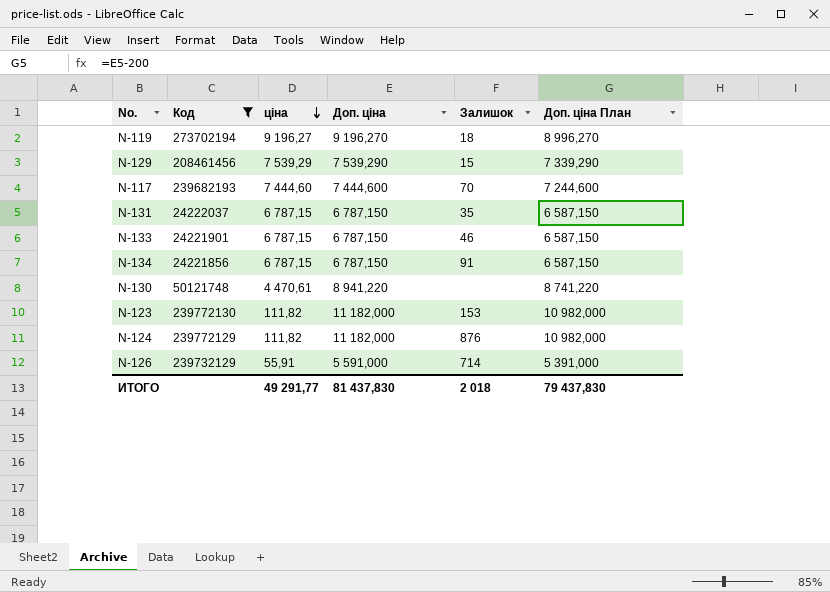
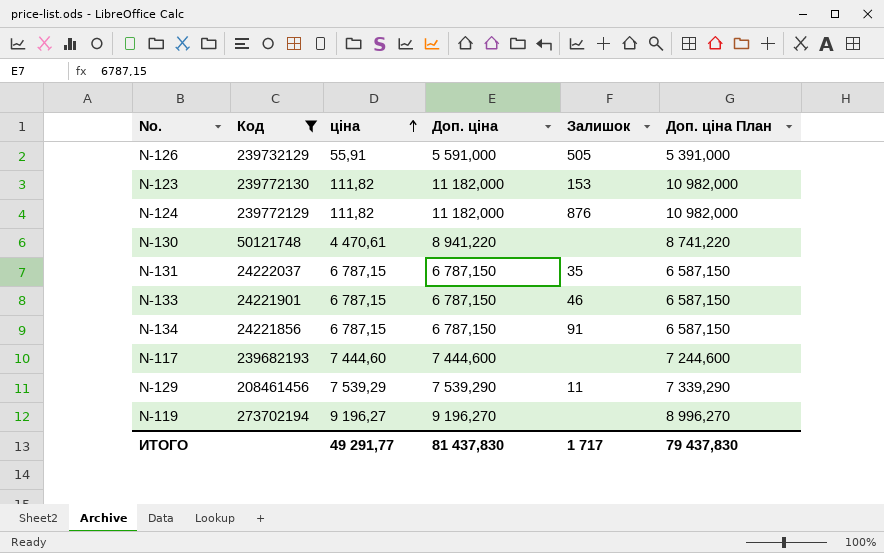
row order: ціна descending -> ціна ascending
N-126 | Залишок: 714 -> 505
N-117 | Залишок: 70 -> none
N-129 | Залишок: 15 -> 11
N-119 | Залишок: 18 -> none
ИТОГО | Залишок: 2 018 -> 1 717

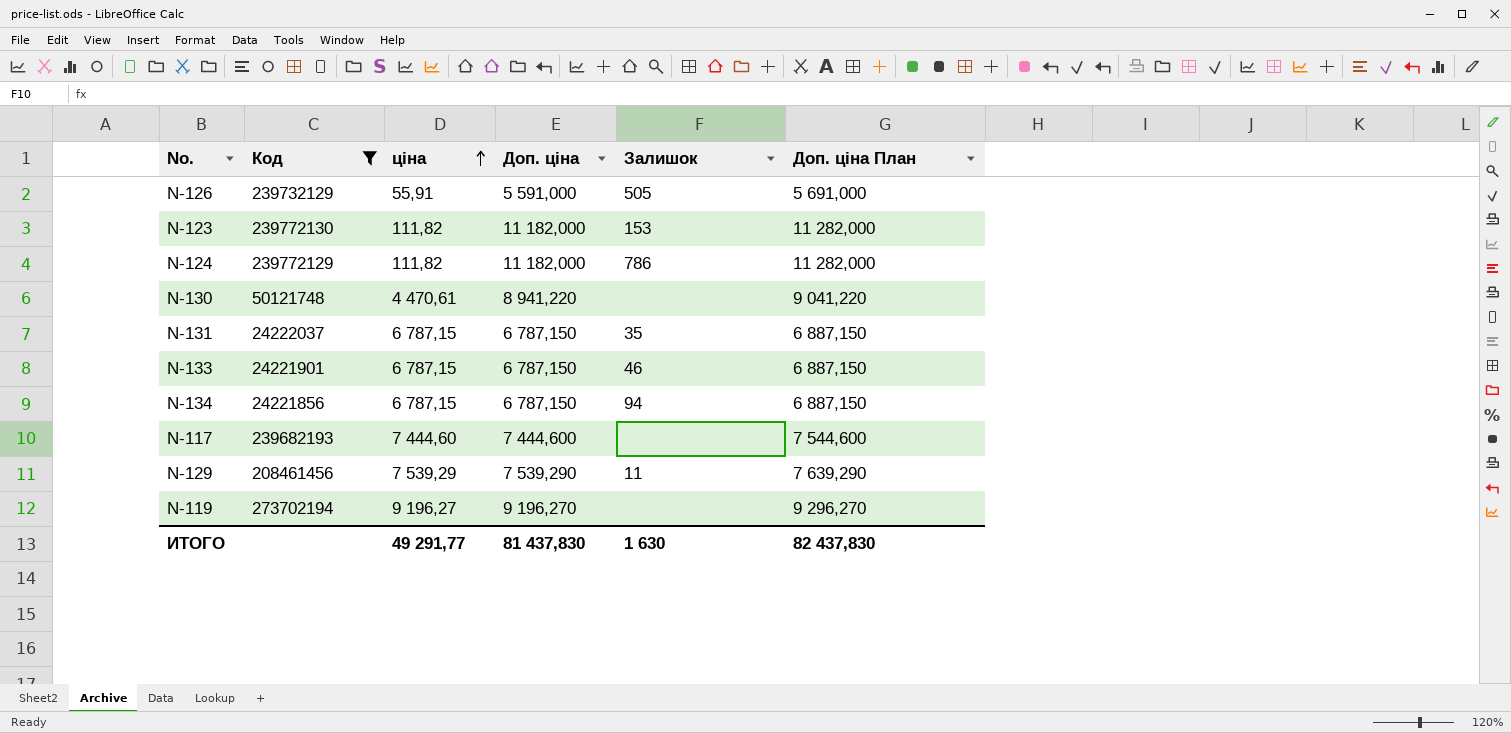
column Доп. ціна План | formula: [Доп. ціна] - 200 -> [Доп. ціна] + 100
N-124 | Залишок: 876 -> 786
N-134 | Залишок: 91 -> 94
ИТОГО | Залишок: 1 717 -> 1 630
ИТОГО | Доп. ціна План: 79 437,830 -> 82 437,830

